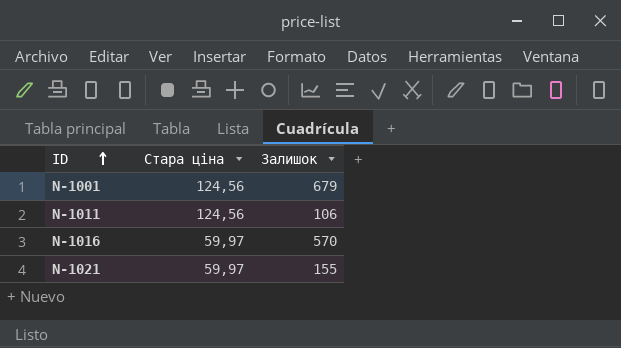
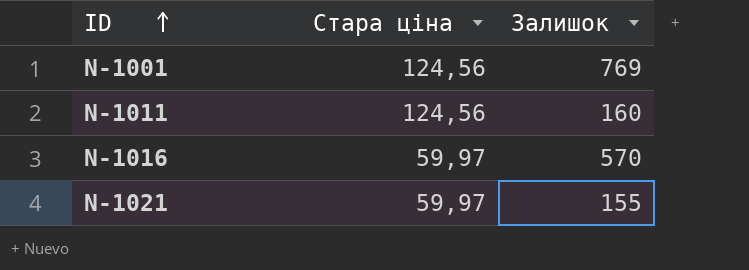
N-1001 | Залишок: 679 -> 769
N-1011 | Залишок: 106 -> 160

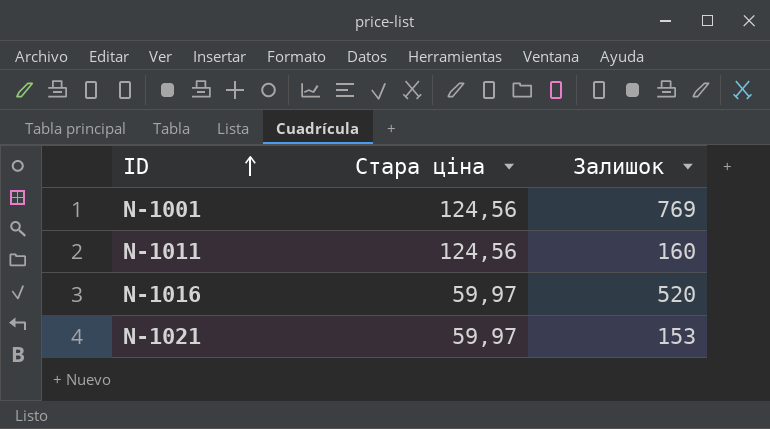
N-1016 | Залишок: 570 -> 520
N-1021 | Залишок: 155 -> 153

